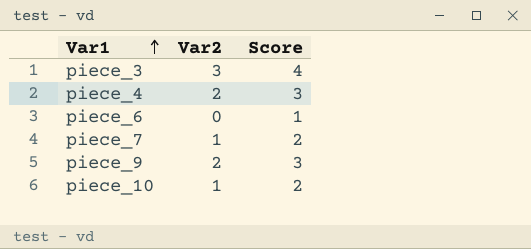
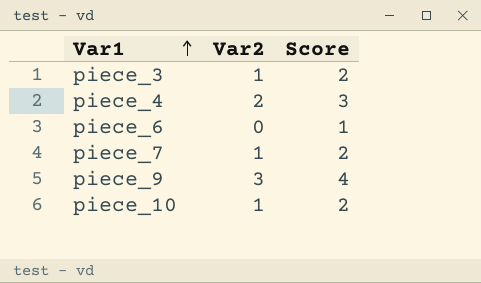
piece_3 | Var2: 3 -> 1
piece_3 | Score: 4 -> 2
piece_9 | Var2: 2 -> 3
piece_9 | Score: 3 -> 4

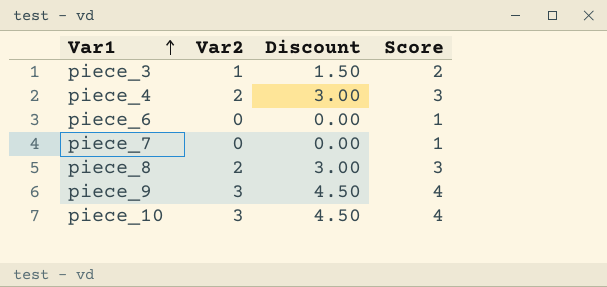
column Discount | formula: none -> [Var2] * 1.5
piece_7 | Var2: 1 -> 0
piece_7 | Score: 2 -> 1
row piece_8: none -> 2 | 3.00 | 3
piece_10 | Var2: 1 -> 3
piece_10 | Score: 2 -> 4

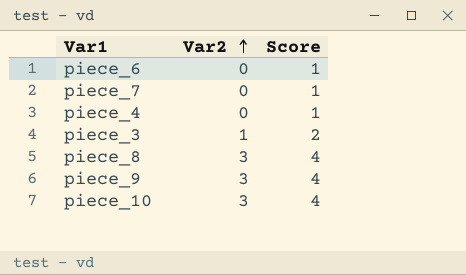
row order: Var1 ascending -> Var2 ascending
column Discount | formula: [Var2] * 1.5 -> none
piece_4 | Var2: 2 -> 0
piece_4 | Score: 3 -> 1
piece_8 | Var2: 2 -> 3
piece_8 | Score: 3 -> 4

